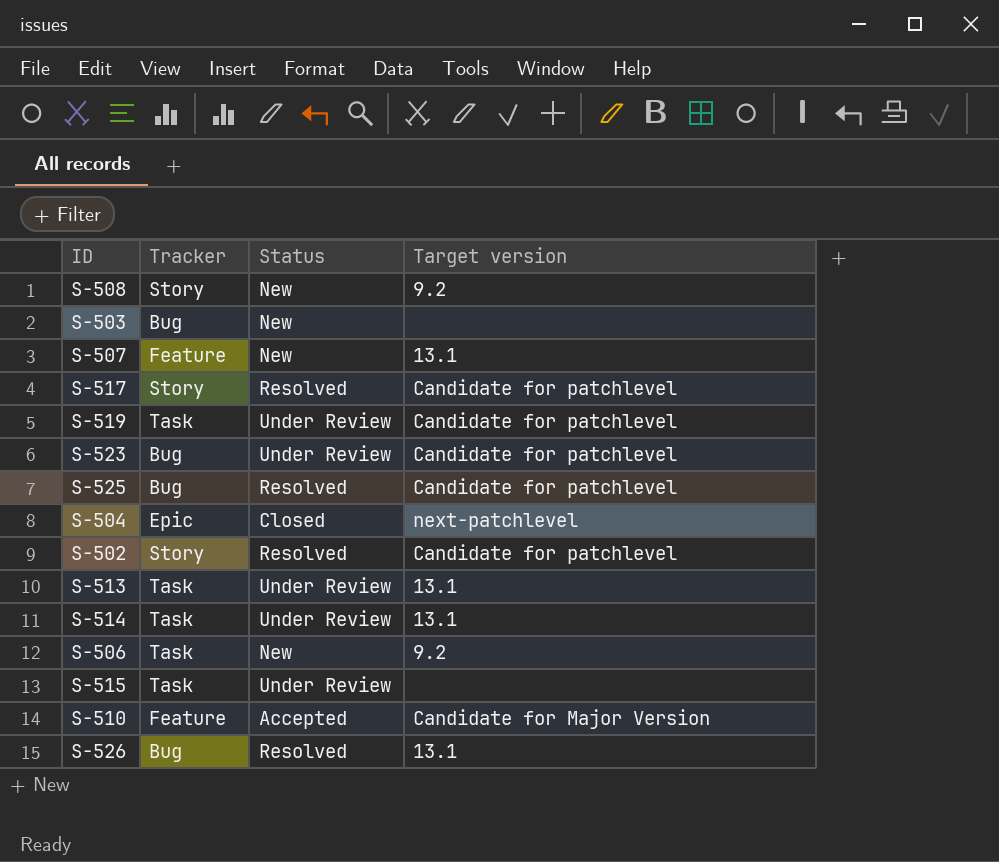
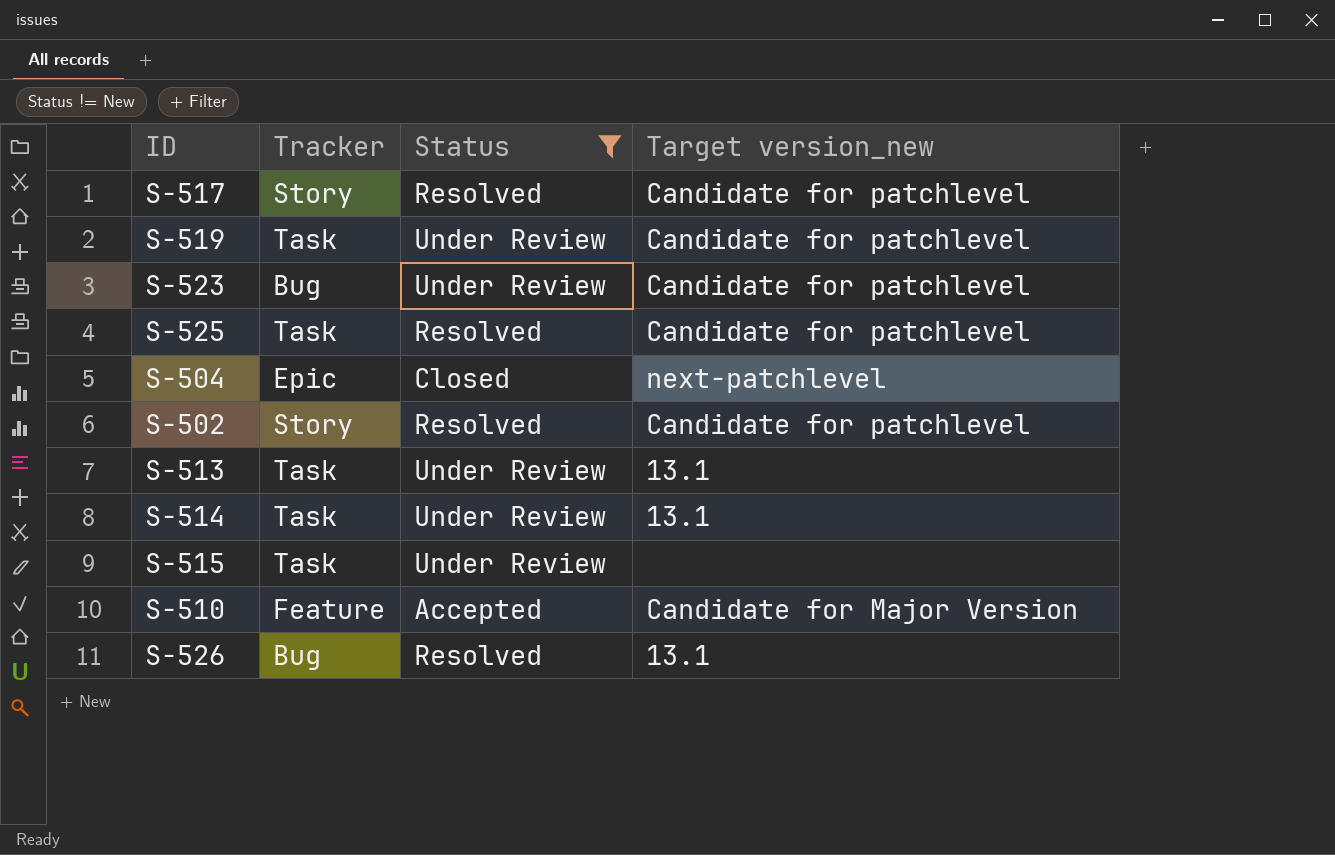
filter: none -> Status != New
column name: Target version -> Target version_new
S-525 | Tracker: Bug -> Task

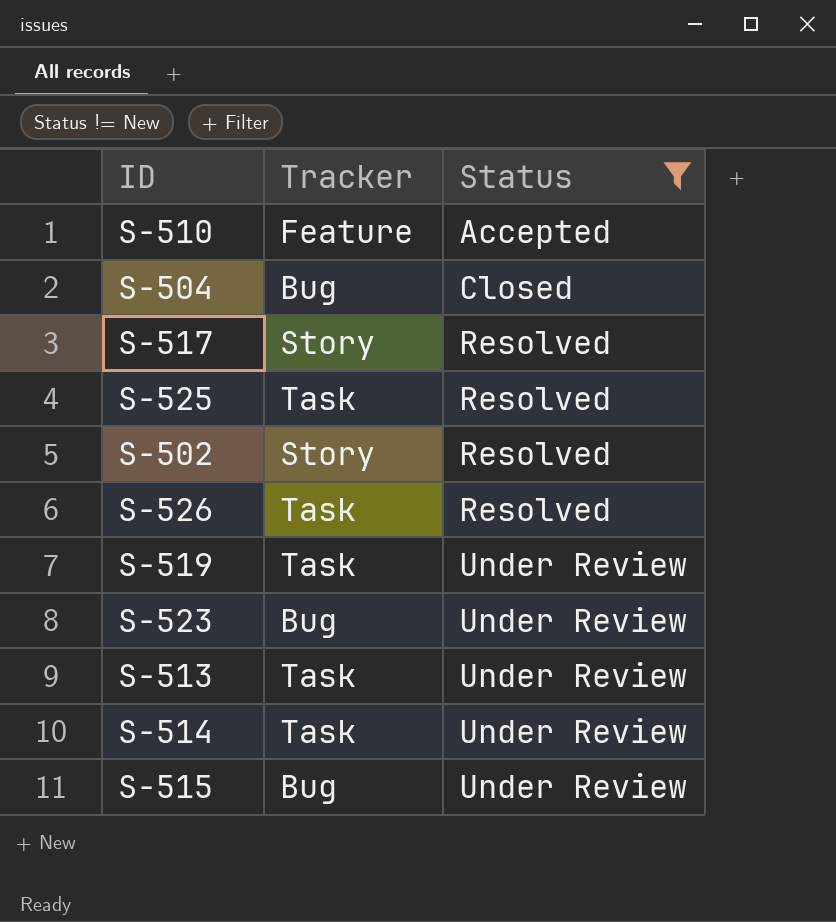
row order: none -> Status ascending
column Target version_new | position: 4 -> none
S-504 | Tracker: Epic -> Bug
S-526 | Tracker: Bug -> Task
S-515 | Tracker: Task -> Bug

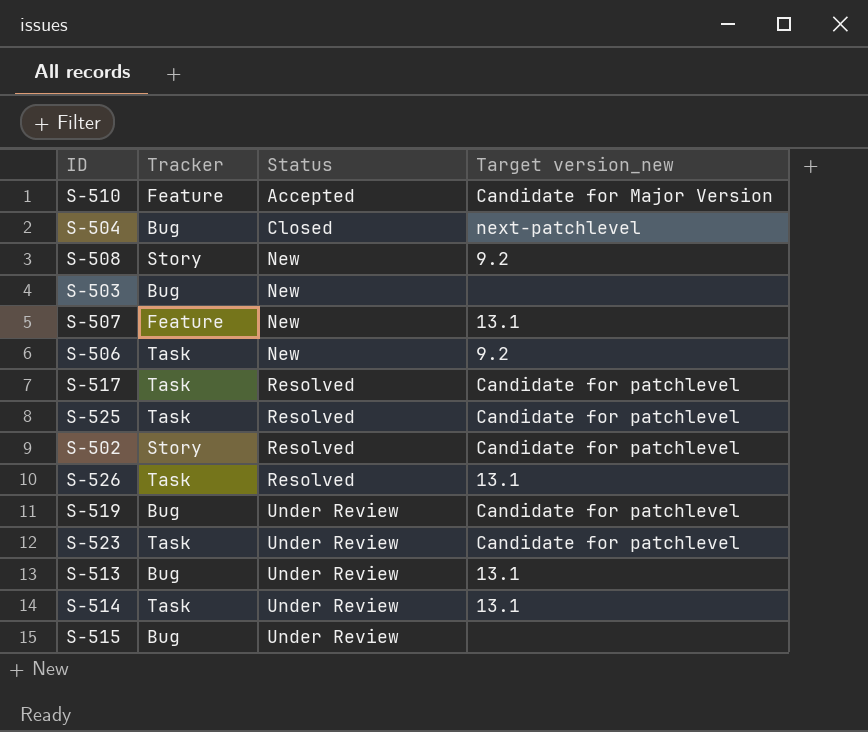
filter: Status != New -> none
column Target version_new | position: none -> 4
S-517 | Tracker: Story -> Task
S-519 | Tracker: Task -> Bug
S-523 | Tracker: Bug -> Task
S-513 | Tracker: Task -> Bug

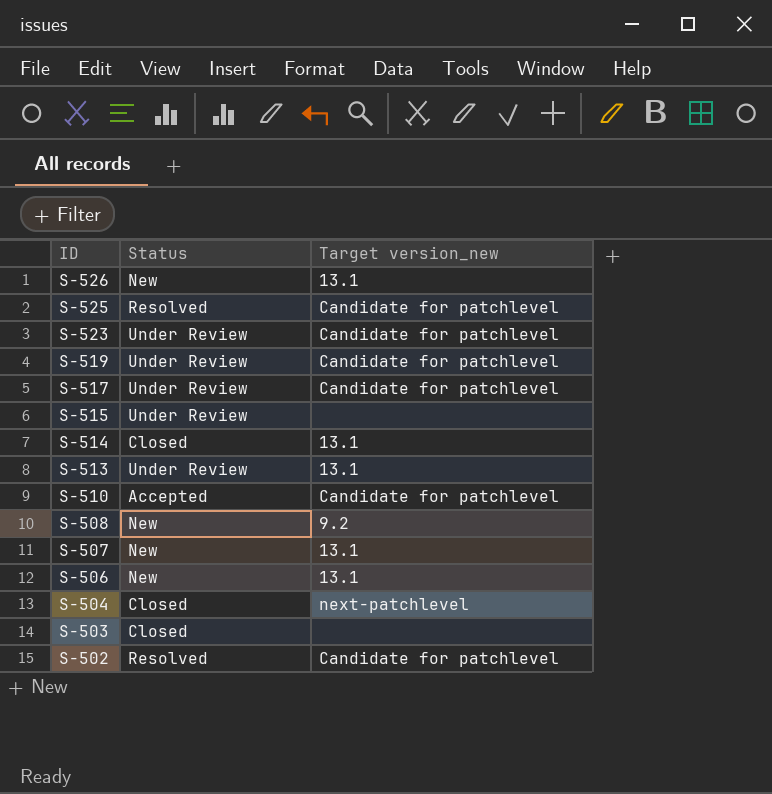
row order: Status ascending -> ID descending
column Tracker | position: 2 -> none
S-526 | Status: Resolved -> New
S-517 | Status: Resolved -> Under Review
S-514 | Status: Under Review -> Closed
S-510 | Target version_new: Candidate for Major Version -> Candidate for patchlevel
S-506 | Target version_new: 9.2 -> 13.1
S-503 | Status: New -> Closed

